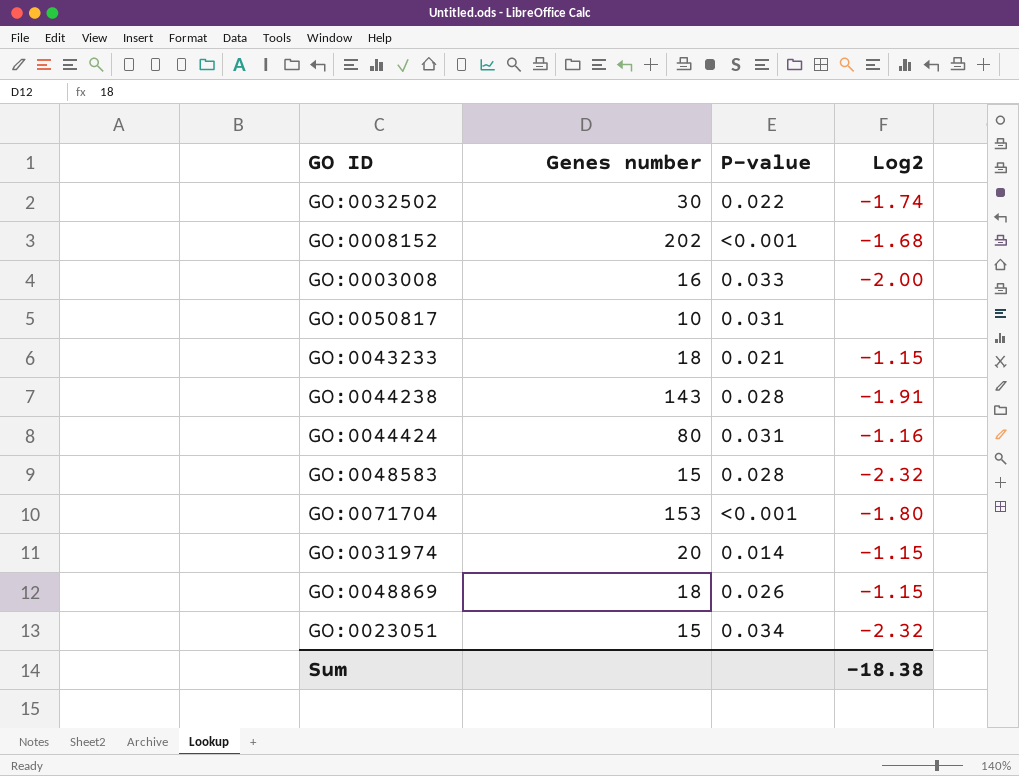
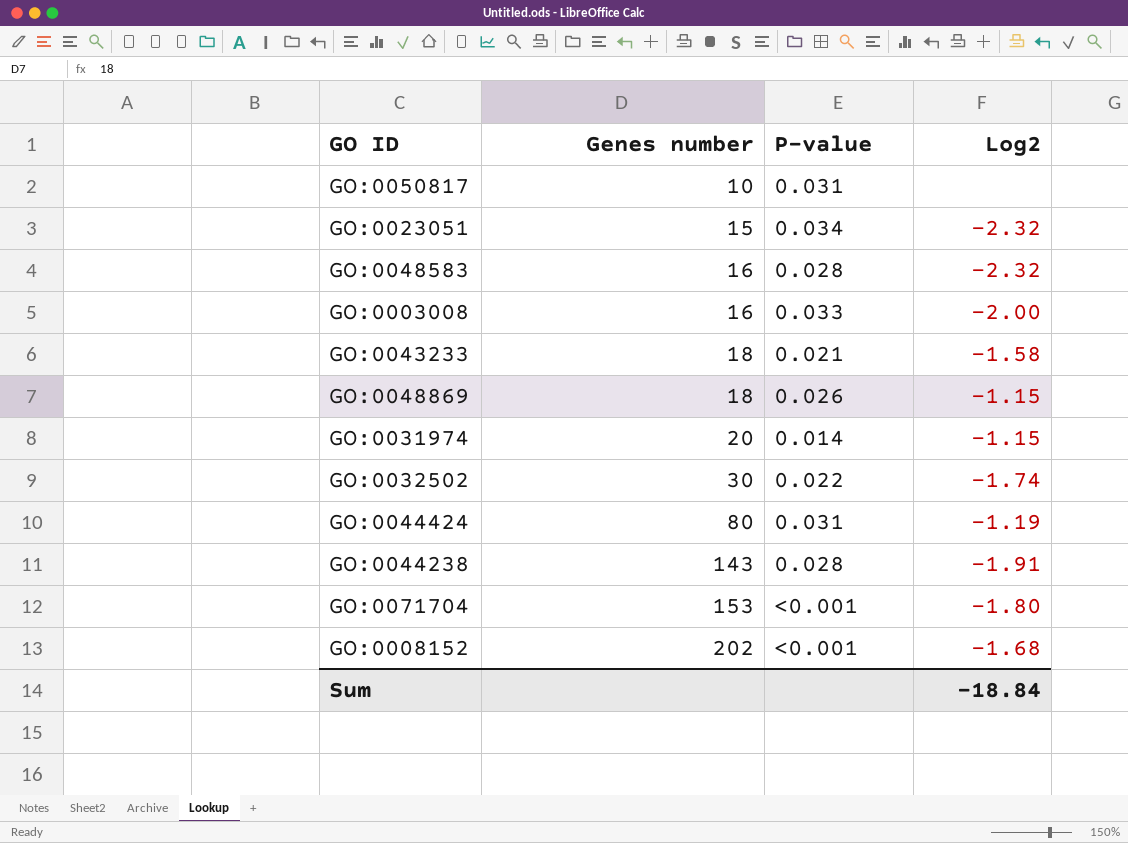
row order: none -> Genes number ascending
GO:0048583 | Genes number: 15 -> 16
GO:0043233 | Log2: -1.15 -> -1.58
GO:0044424 | Log2: -1.16 -> -1.19
Sum | Log2: -18.38 -> -18.84

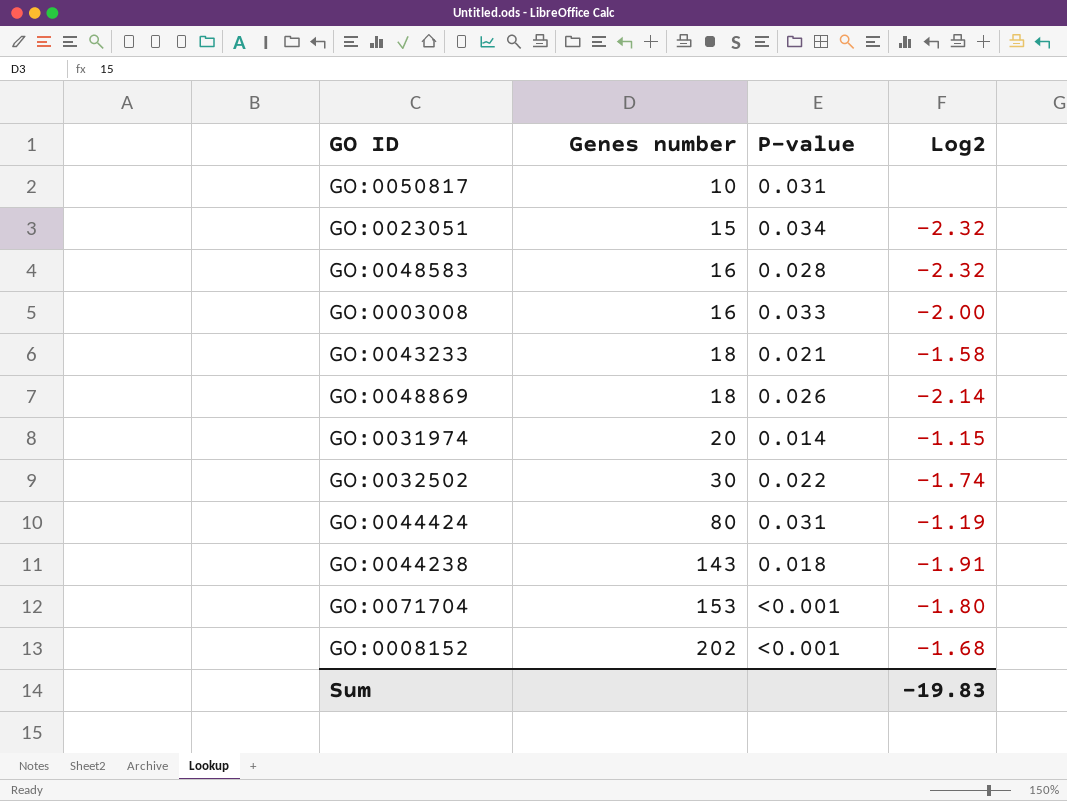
GO:0048869 | Log2: -1.15 -> -2.14
GO:0044238 | P-value: 0.028 -> 0.018
Sum | Log2: -18.84 -> -19.83

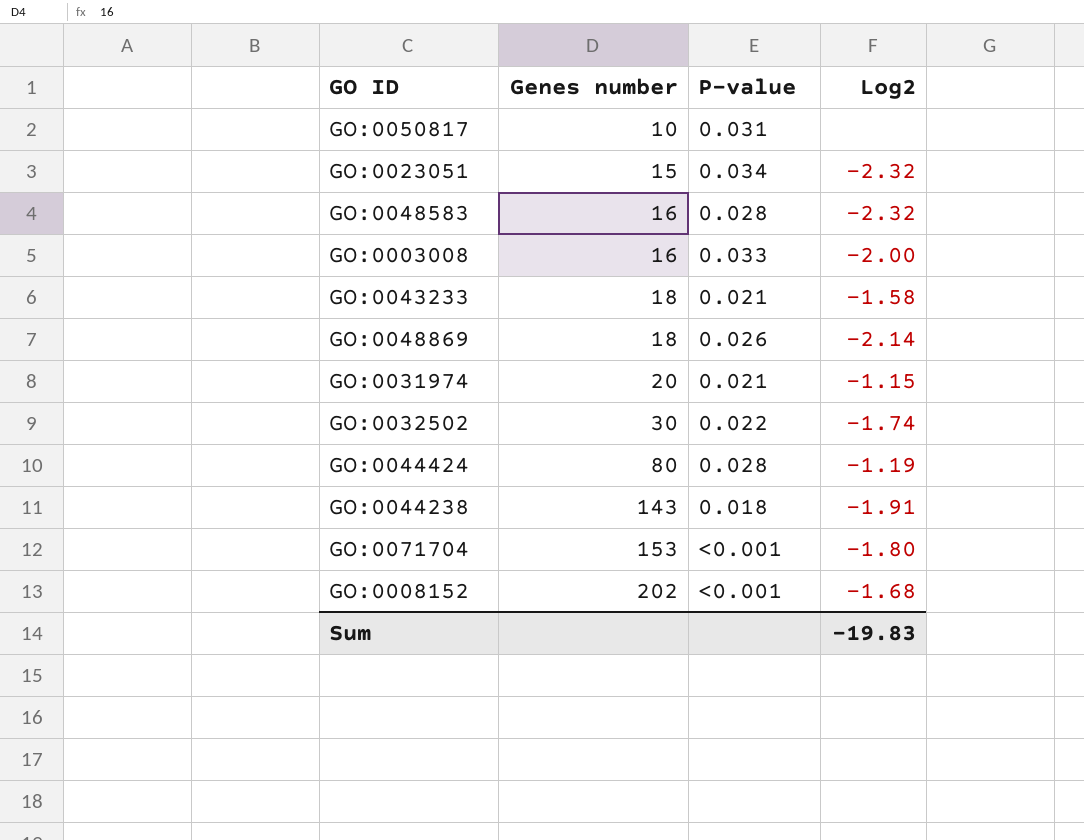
GO:0031974 | P-value: 0.014 -> 0.021
GO:0044424 | P-value: 0.031 -> 0.028

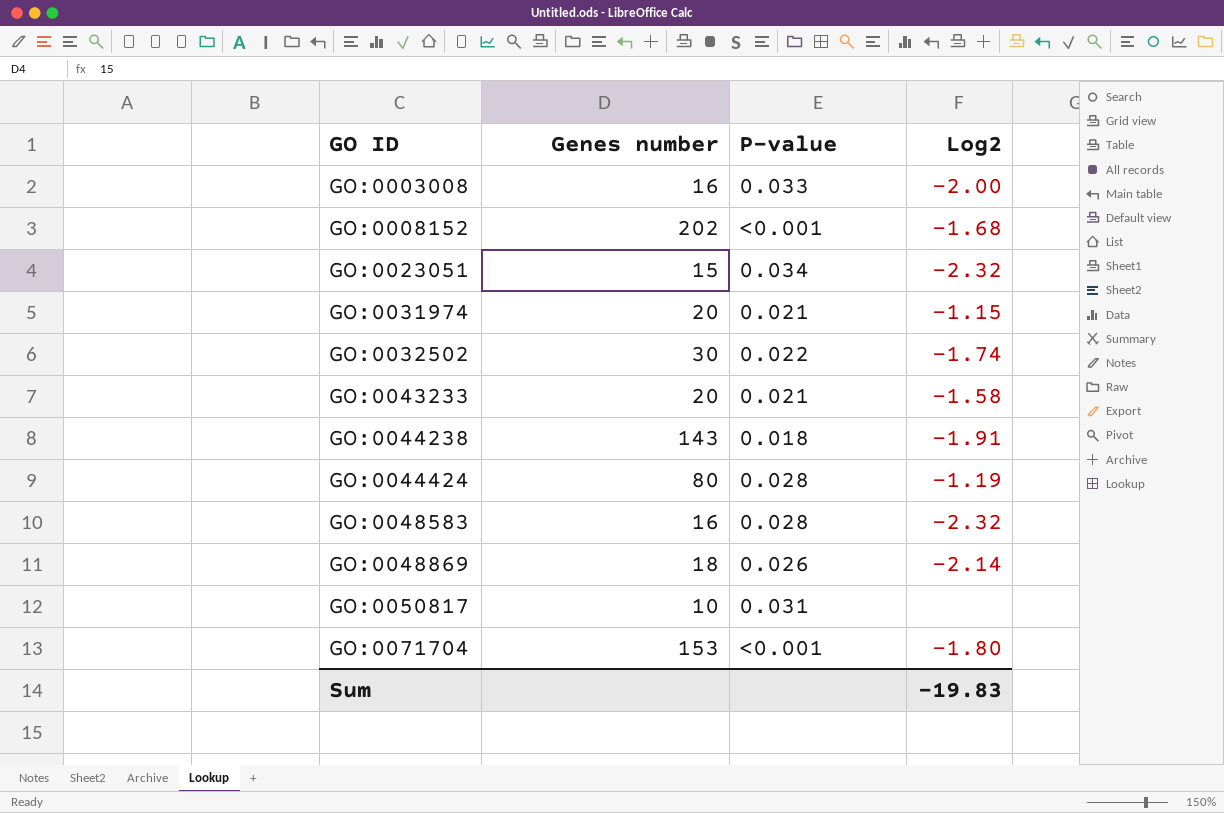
row order: Genes number ascending -> GO ID ascending
GO:0043233 | Genes number: 18 -> 20

